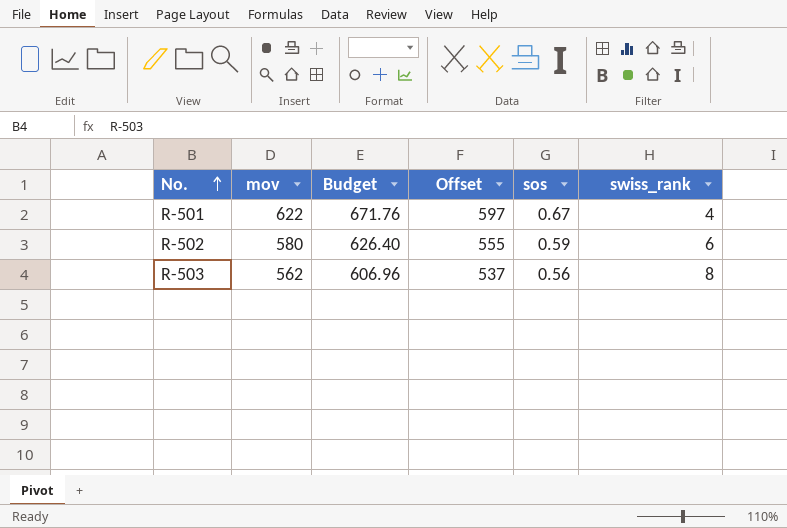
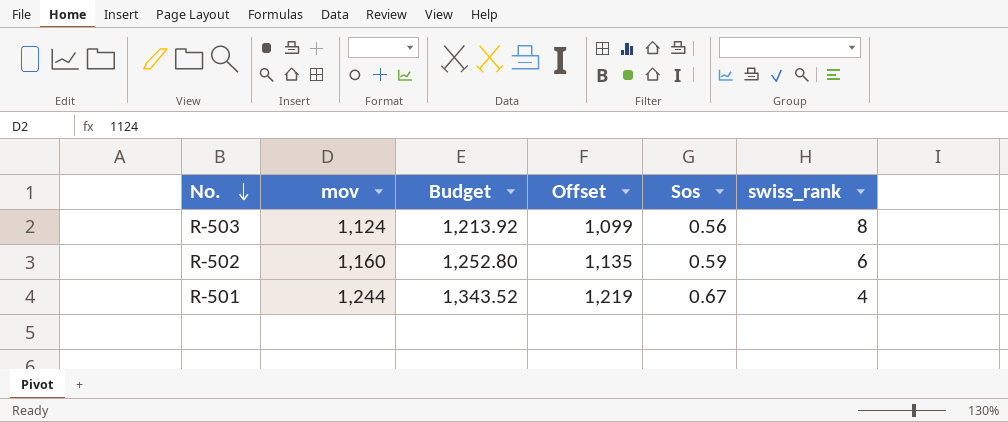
row order: No. ascending -> No. descending
column name: sos -> Sos
R-503 | mov: 562 -> 1,124
R-503 | Budget: 606.96 -> 1,213.92
R-503 | Offset: 537 -> 1,099
R-502 | mov: 580 -> 1,160
R-502 | Budget: 626.40 -> 1,252.80
R-502 | Offset: 555 -> 1,135
R-501 | mov: 622 -> 1,244
R-501 | Budget: 671.76 -> 1,343.52
R-501 | Offset: 597 -> 1,219

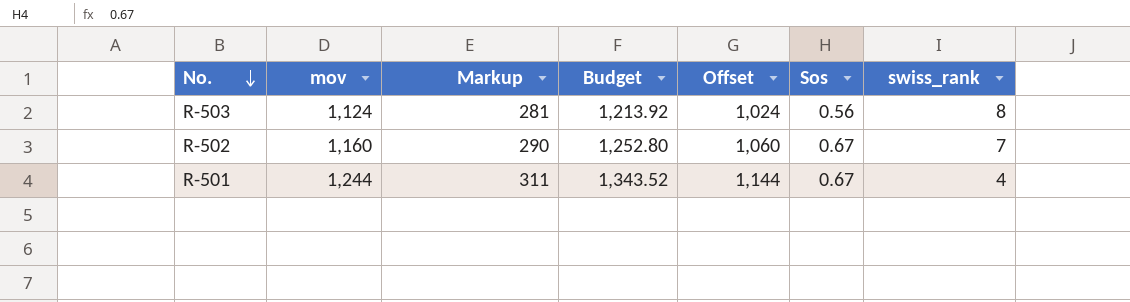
column Markup | formula: none -> [mov] * 0.25
column Offset | formula: [mov] - 25 -> [mov] - 100
R-502 | Sos: 0.59 -> 0.67
R-502 | swiss_rank: 6 -> 7

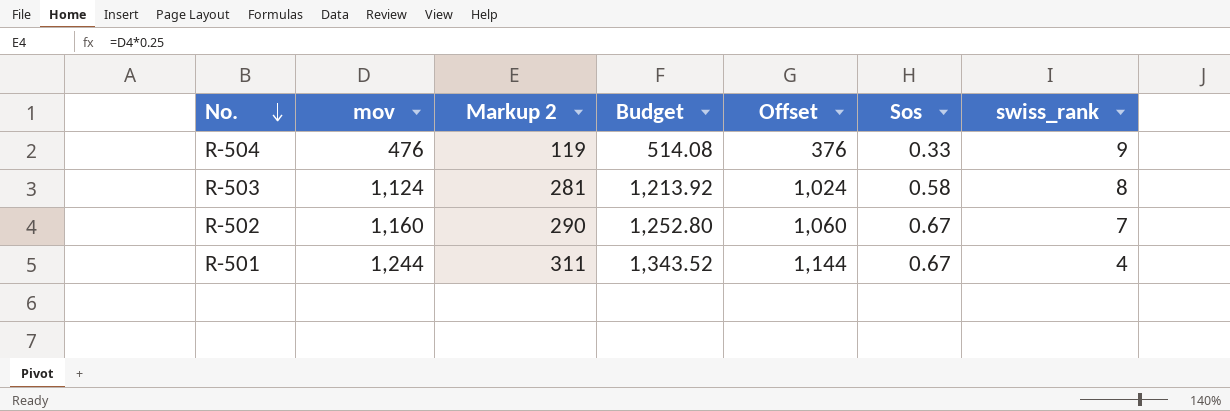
column name: Markup -> Markup 2
row R-504: none -> 476 | 119 | 514.08 | 376 | 0.33 | 9
R-503 | Sos: 0.56 -> 0.58

